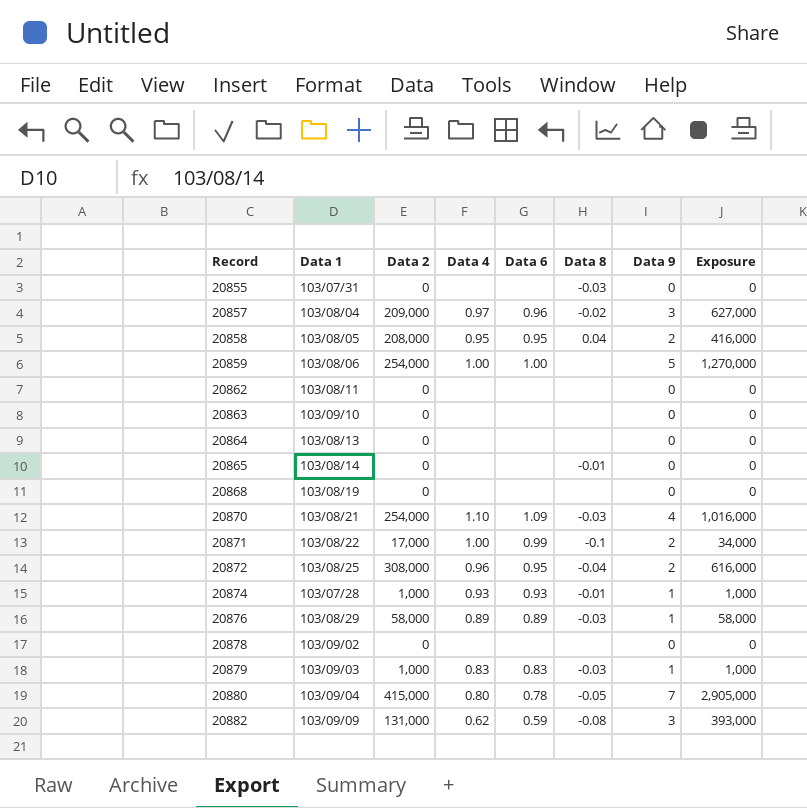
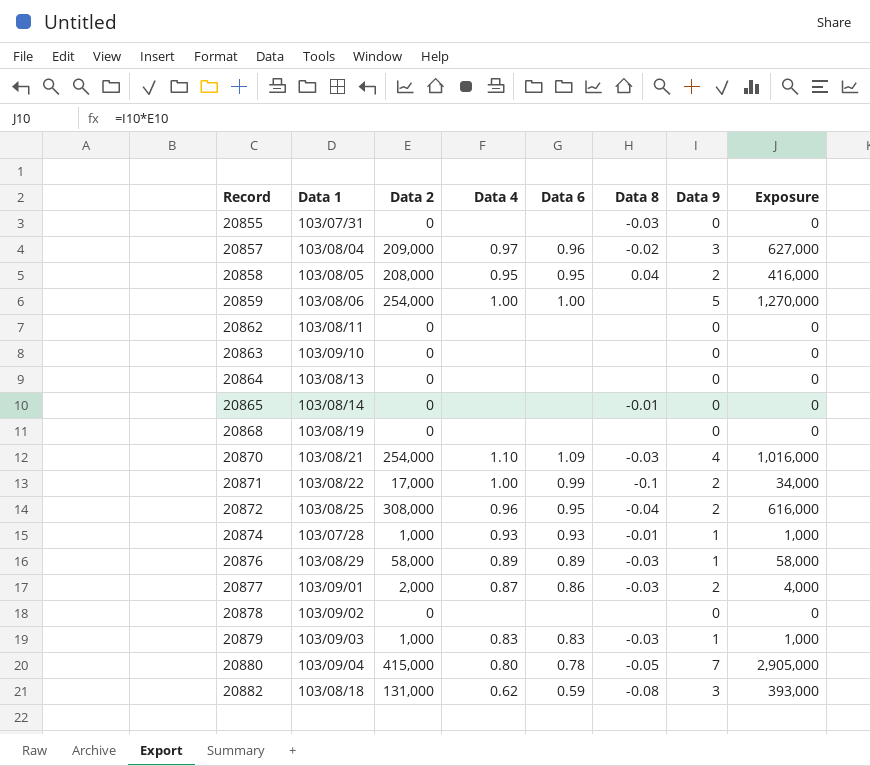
row 20877: none -> 103/09/01 | 2,000 | 0.87 | 0.86 | -0.03 | 2 | 4,000
20882 | Data 1: 103/09/09 -> 103/08/18

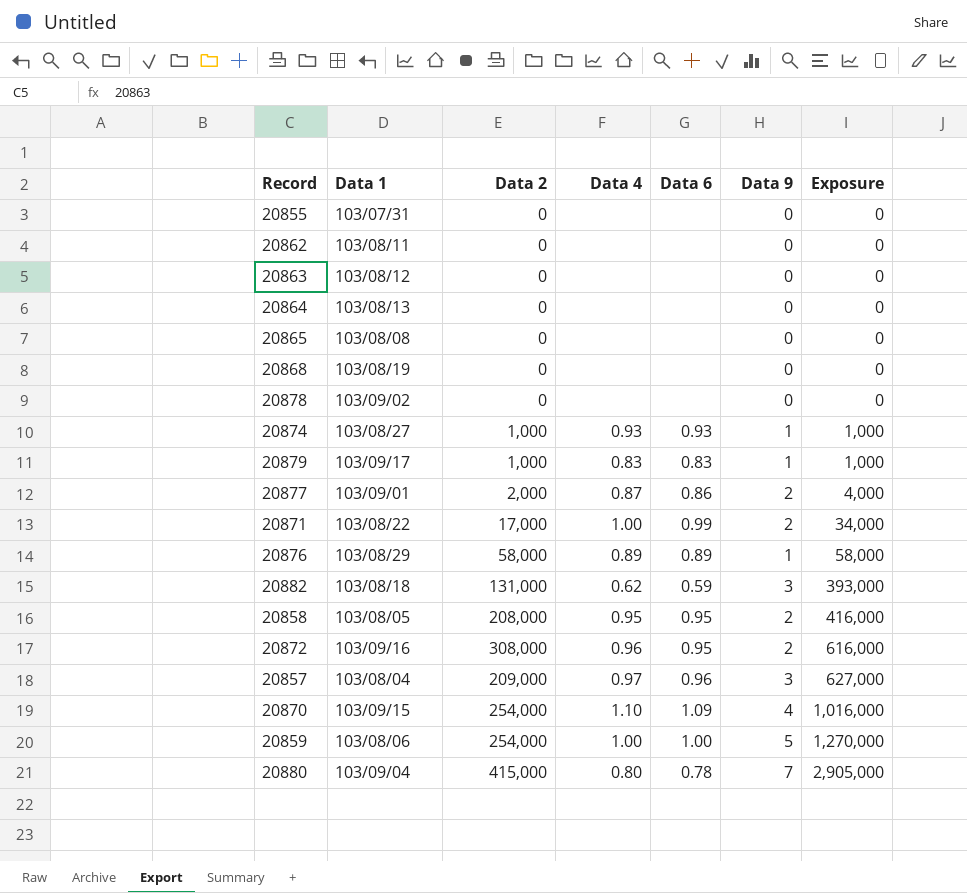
row order: Record ascending -> Exposure ascending
column Data 8 | position: 6 -> none
20863 | Data 1: 103/09/10 -> 103/08/12
20865 | Data 1: 103/08/14 -> 103/08/08
20874 | Data 1: 103/07/28 -> 103/08/27
20879 | Data 1: 103/09/03 -> 103/09/17
20872 | Data 1: 103/08/25 -> 103/09/16
20870 | Data 1: 103/08/21 -> 103/09/15

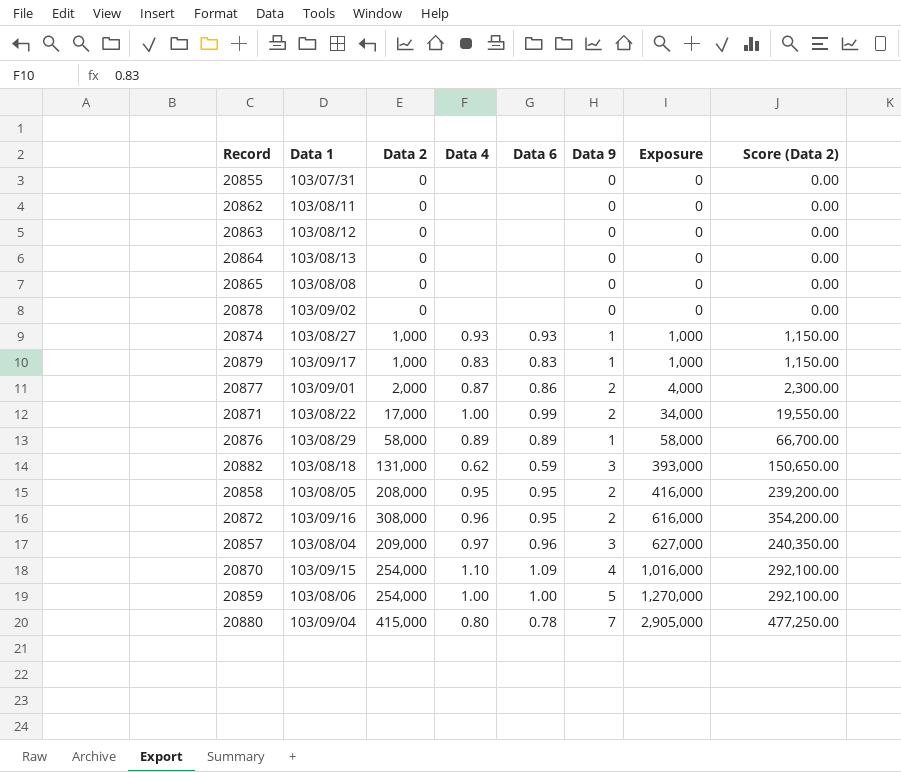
column Score (Data 2) | formula: none -> [Data 2] * 1.15
row 20868: 103/08/19 | 0 | none | none | 0 | 0 -> none

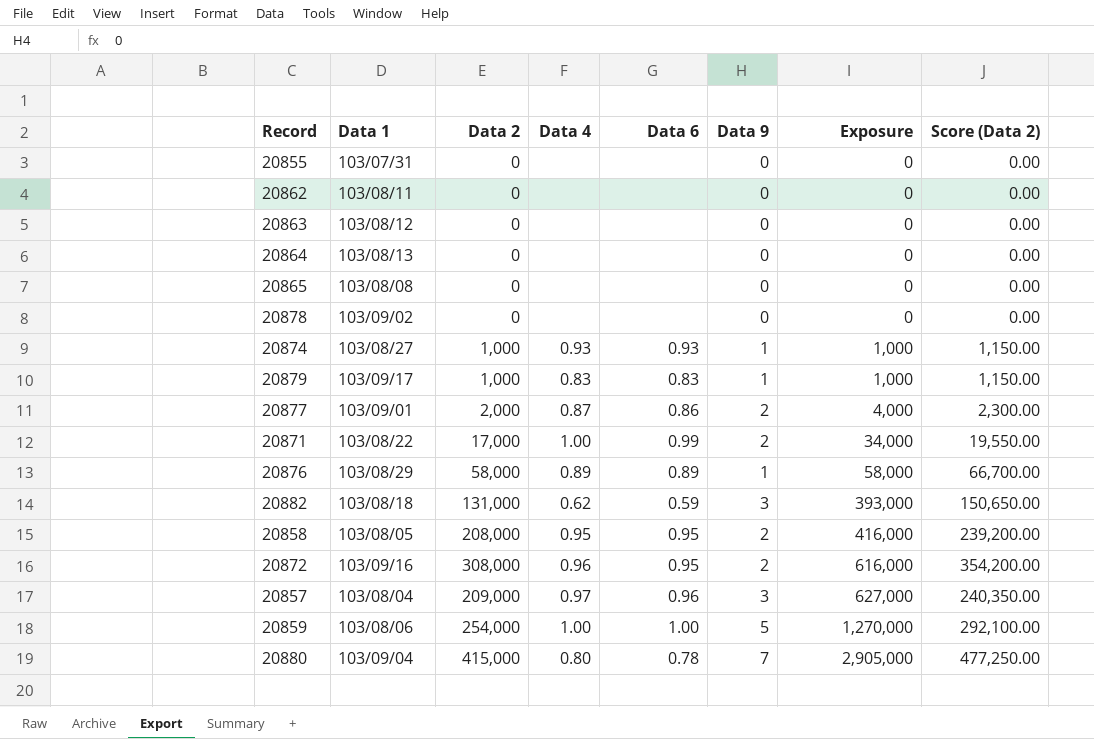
row 20870: 103/09/15 | 254,000 | 1.10 | 1.09 | 4 | 1,016,000 | 292,100.00 -> none

